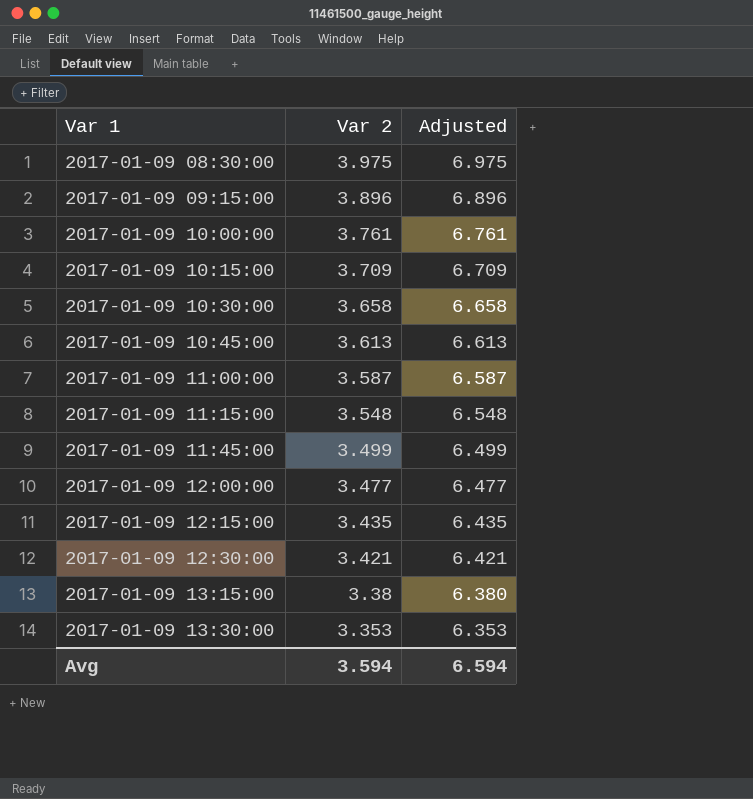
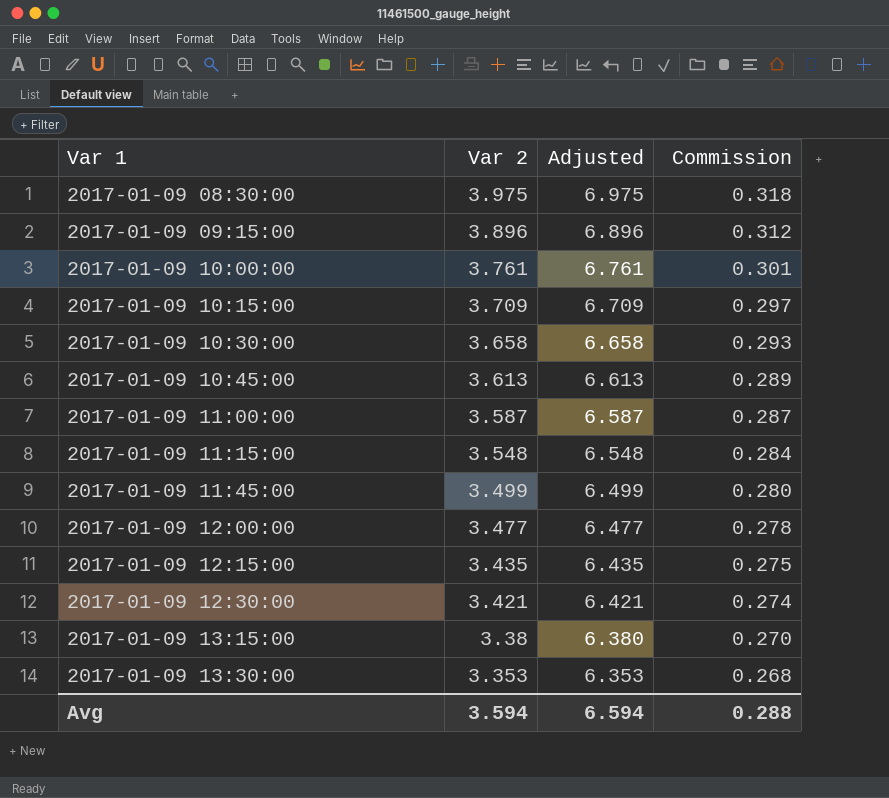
column Commission | formula: none -> [Var 2] * 0.08

